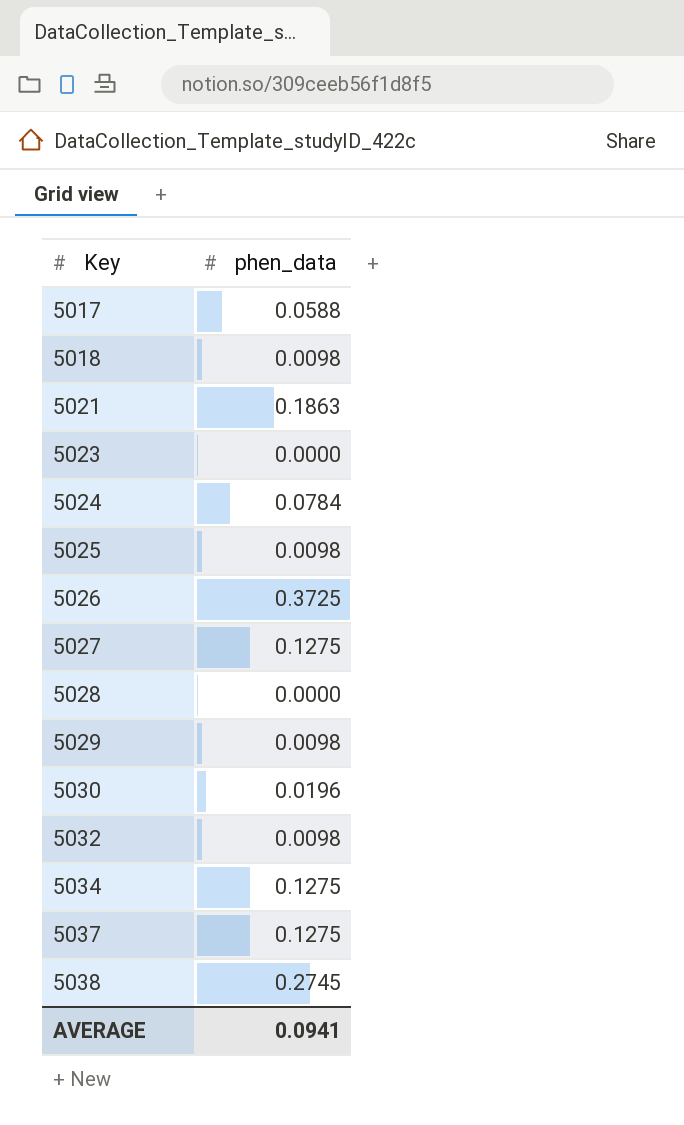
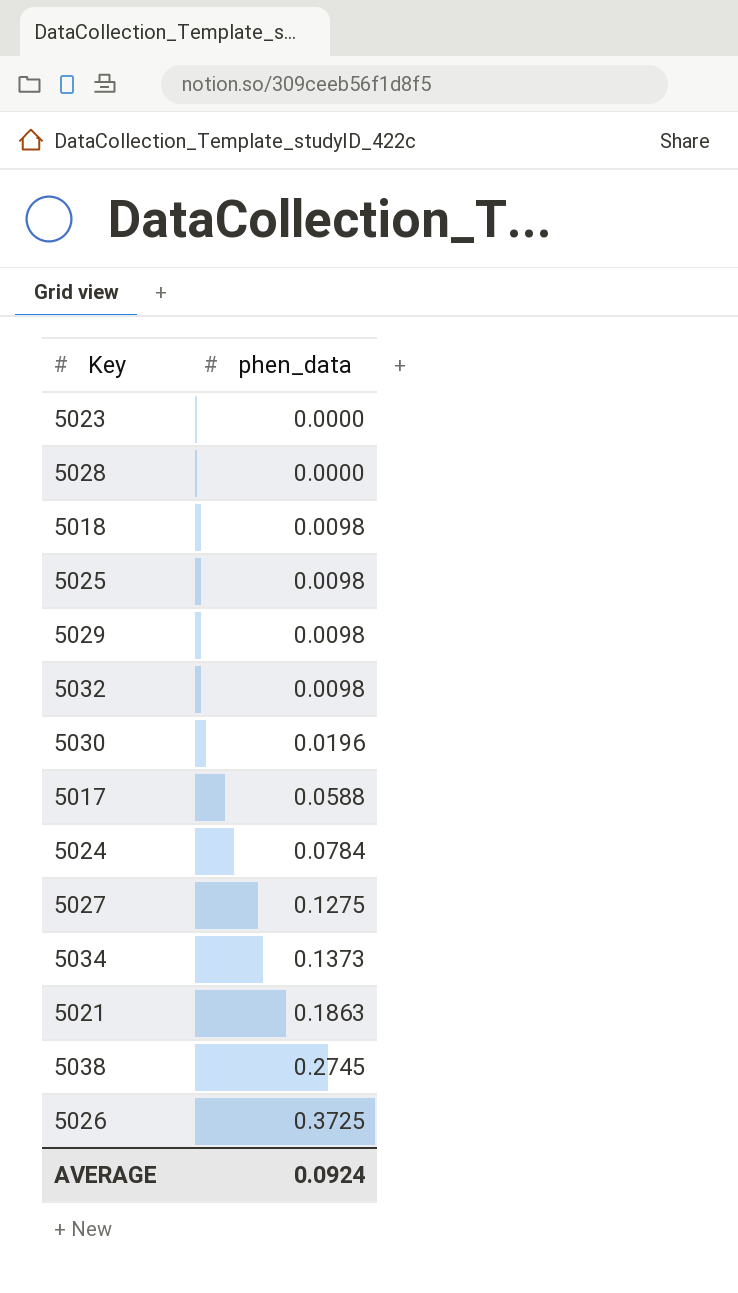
row order: Key ascending -> phen_data ascending
row 5037: 0.1275 -> none
5034 | phen_data: 0.1275 -> 0.1373
AVERAGE | phen_data: 0.0941 -> 0.0924

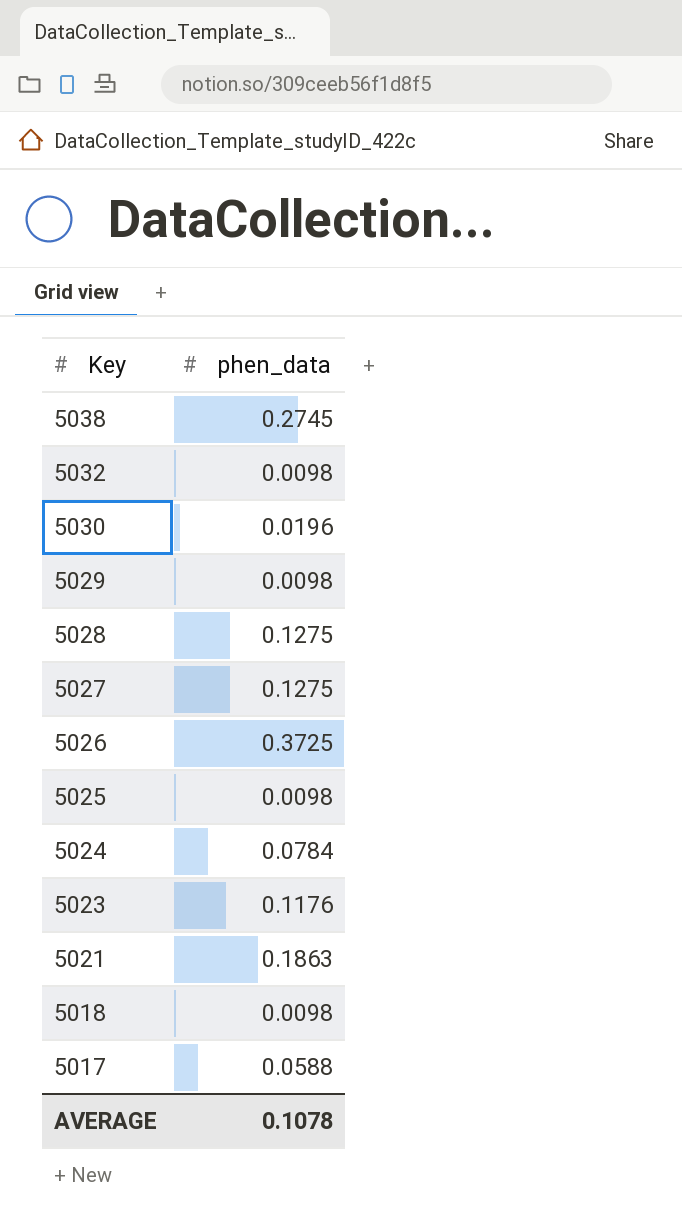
row order: phen_data ascending -> Key descending
row 5034: 0.1373 -> none
5028 | phen_data: 0.0000 -> 0.1275
5023 | phen_data: 0.0000 -> 0.1176
AVERAGE | phen_data: 0.0924 -> 0.1078

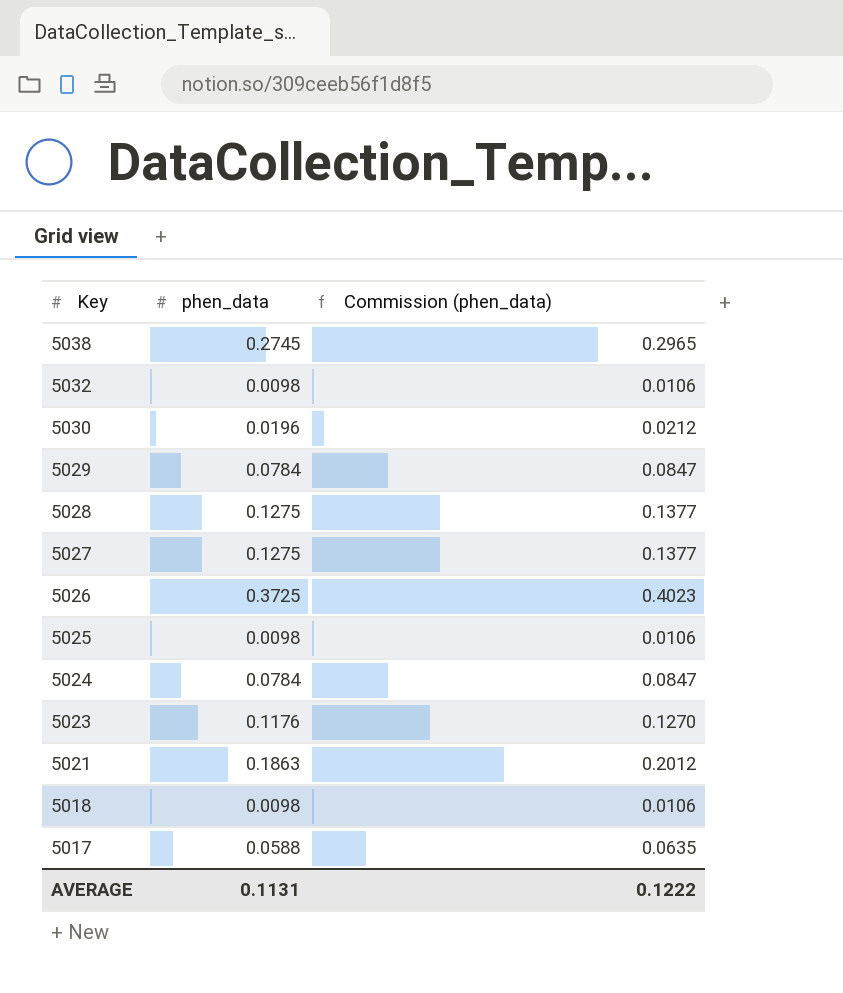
column Commission (phen_data) | formula: none -> [phen_data] * 1.08
5029 | phen_data: 0.0098 -> 0.0784
AVERAGE | phen_data: 0.1078 -> 0.1131

